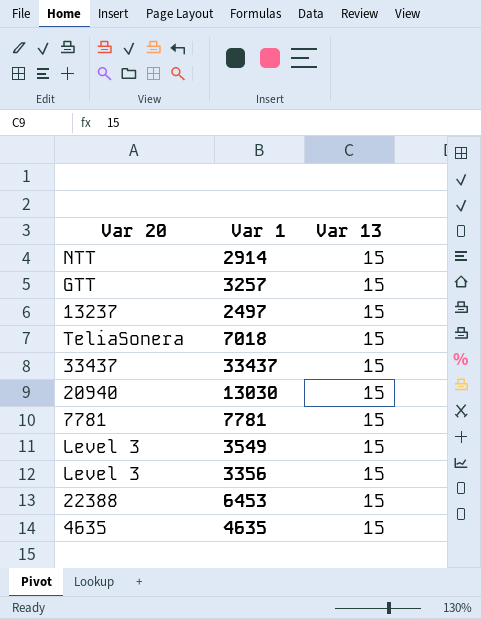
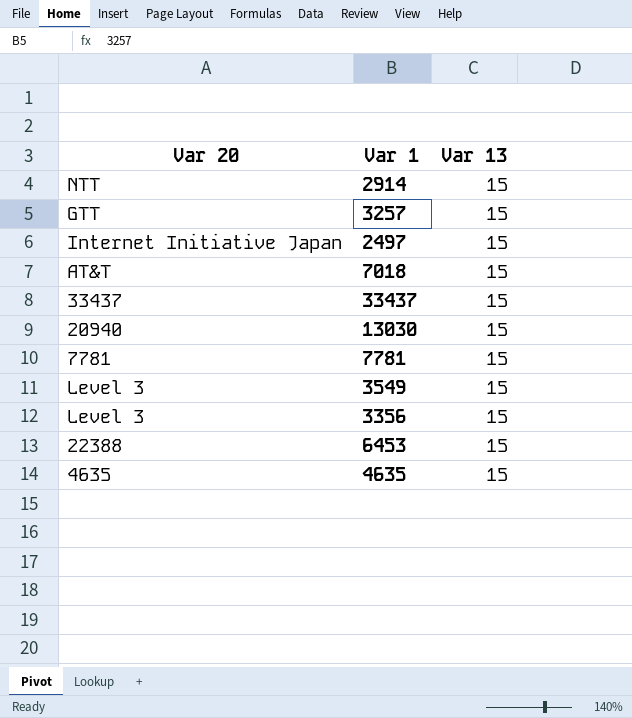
2497 | Var 20: 13237 -> Internet Initiative Japan
7018 | Var 20: TeliaSonera -> AT&T

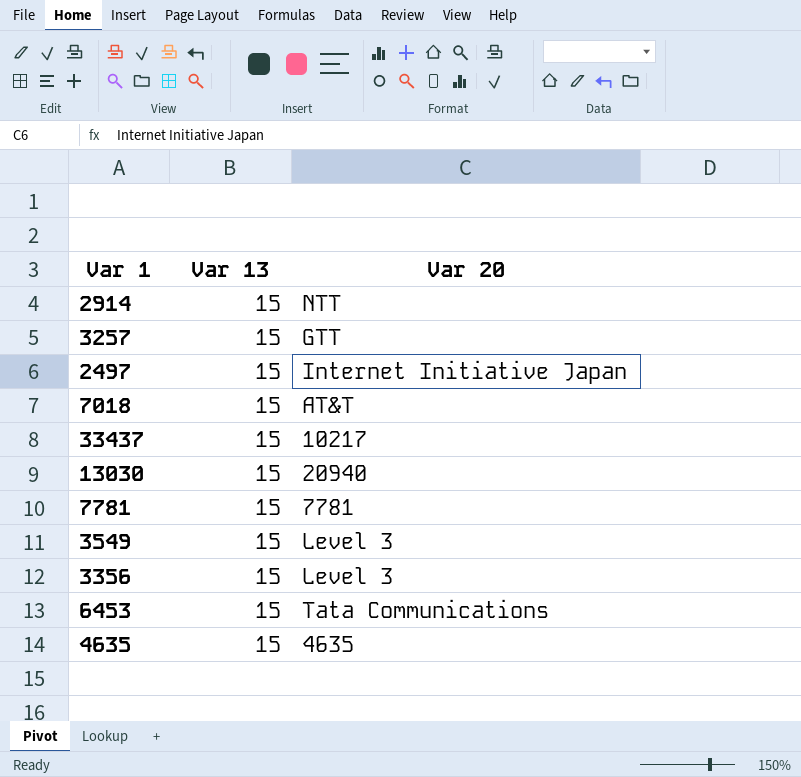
column Var 20 | position: 1 -> 3
33437 | Var 20: 33437 -> 10217
6453 | Var 20: 22388 -> Tata Communications

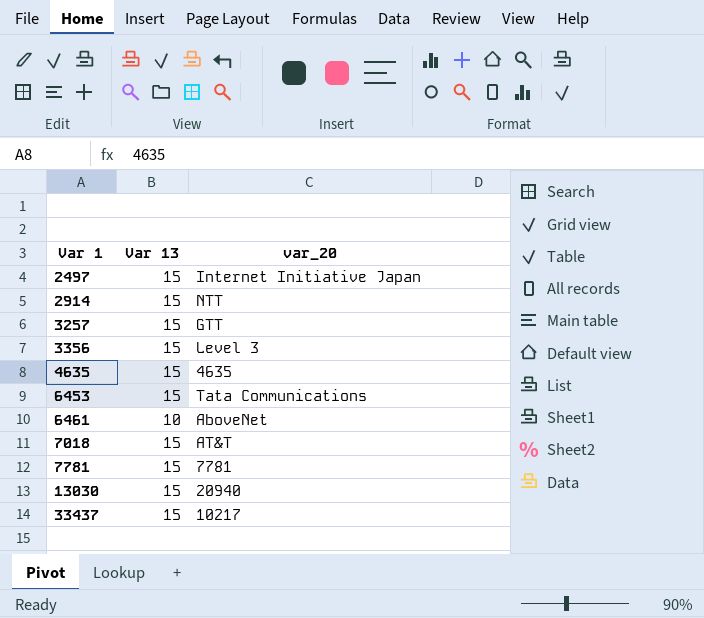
row order: none -> Var 1 ascending
column name: Var 20 -> var_20
row 3549: 15 | Level 3 -> none
row 6461: none -> 10 | AboveNet

